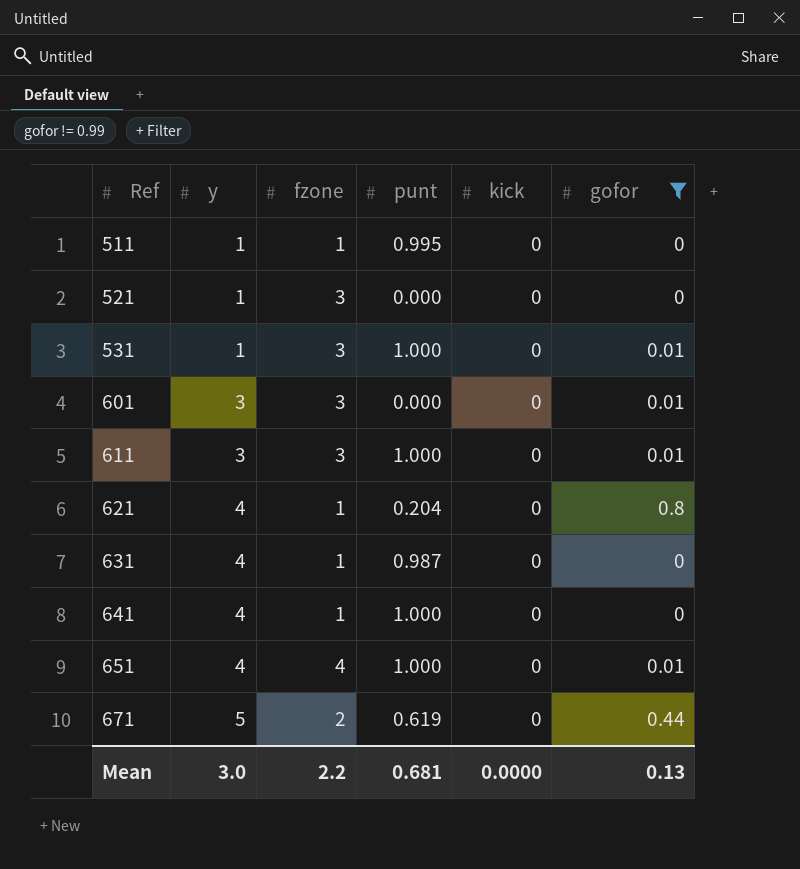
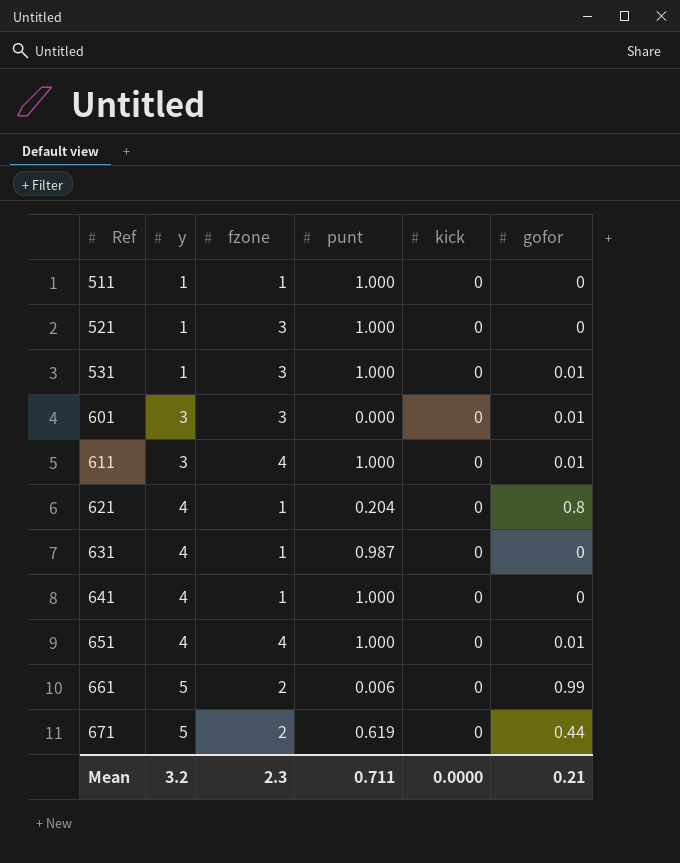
filter: gofor != 0.99 -> none
511 | punt: 0.995 -> 1.000
521 | punt: 0.000 -> 1.000
611 | fzone: 3 -> 4
Mean | y: 3.0 -> 3.2
Mean | fzone: 2.2 -> 2.3
Mean | punt: 0.681 -> 0.711
Mean | gofor: 0.13 -> 0.21

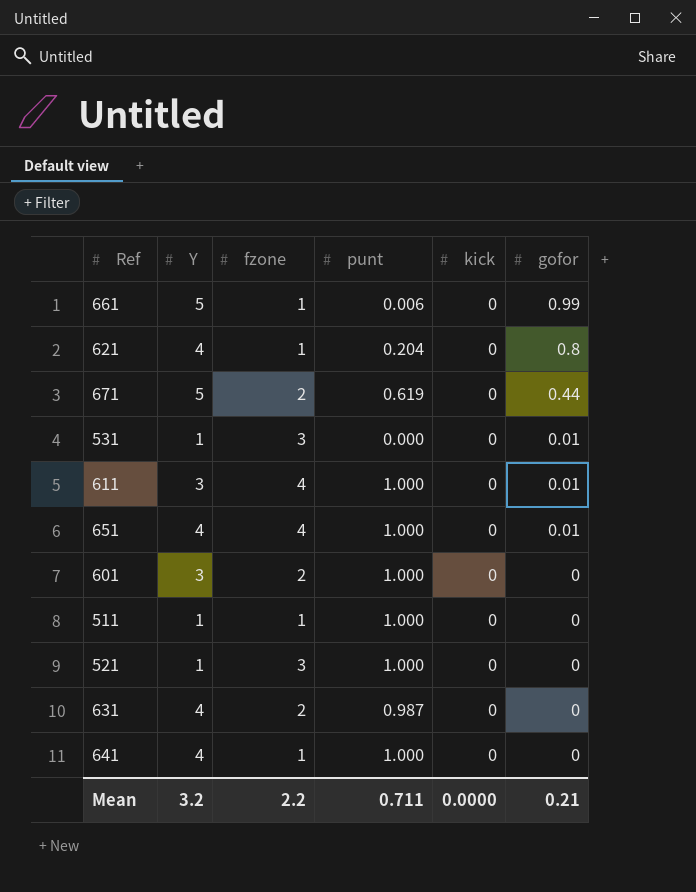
row order: Ref ascending -> gofor descending
column name: y -> Y
661 | fzone: 2 -> 1
531 | punt: 1.000 -> 0.000
601 | fzone: 3 -> 2
601 | punt: 0.000 -> 1.000
601 | gofor: 0.01 -> 0
631 | fzone: 1 -> 2
Mean | fzone: 2.3 -> 2.2

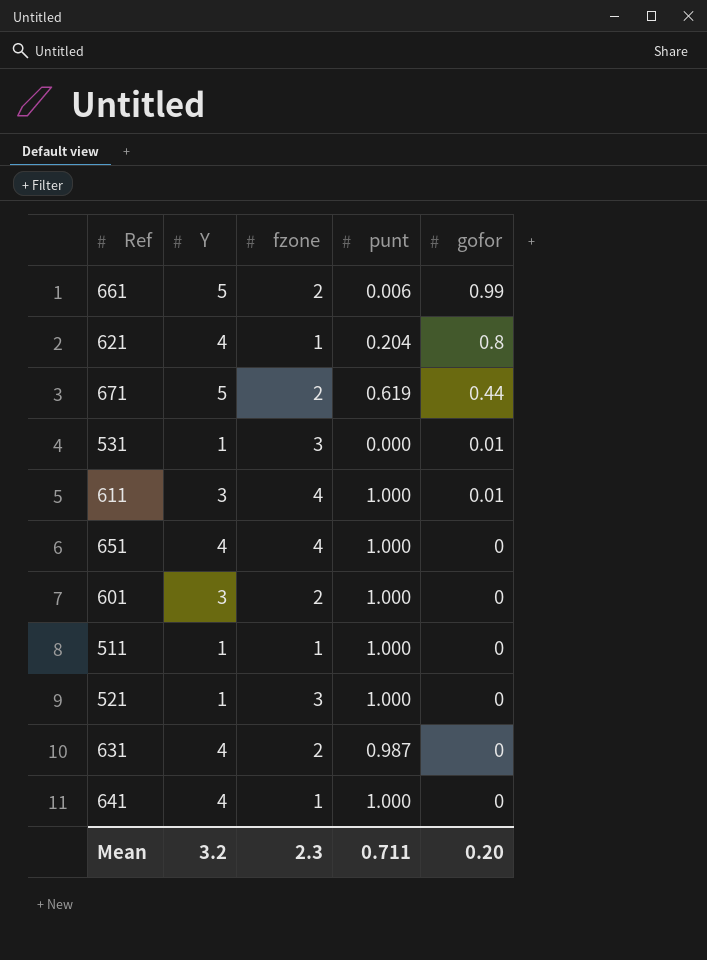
column kick | position: 5 -> none
661 | fzone: 1 -> 2
651 | gofor: 0.01 -> 0
Mean | fzone: 2.2 -> 2.3
Mean | gofor: 0.21 -> 0.20

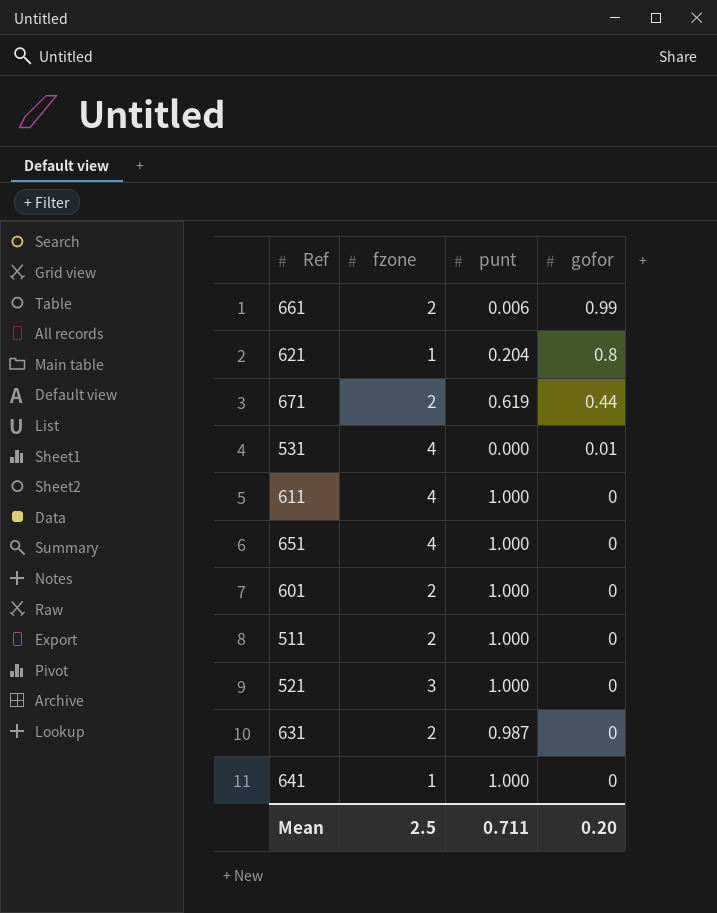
column Y | position: 2 -> none
531 | fzone: 3 -> 4
611 | gofor: 0.01 -> 0
511 | fzone: 1 -> 2
Mean | fzone: 2.3 -> 2.5

